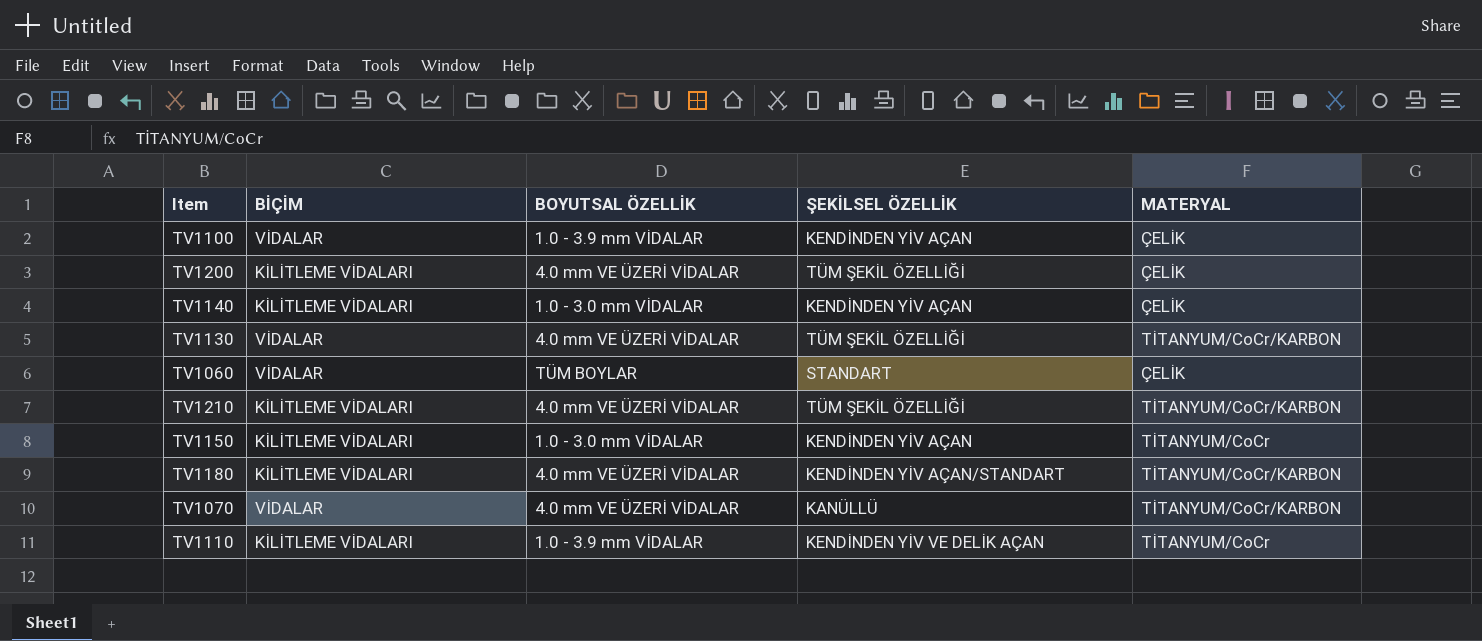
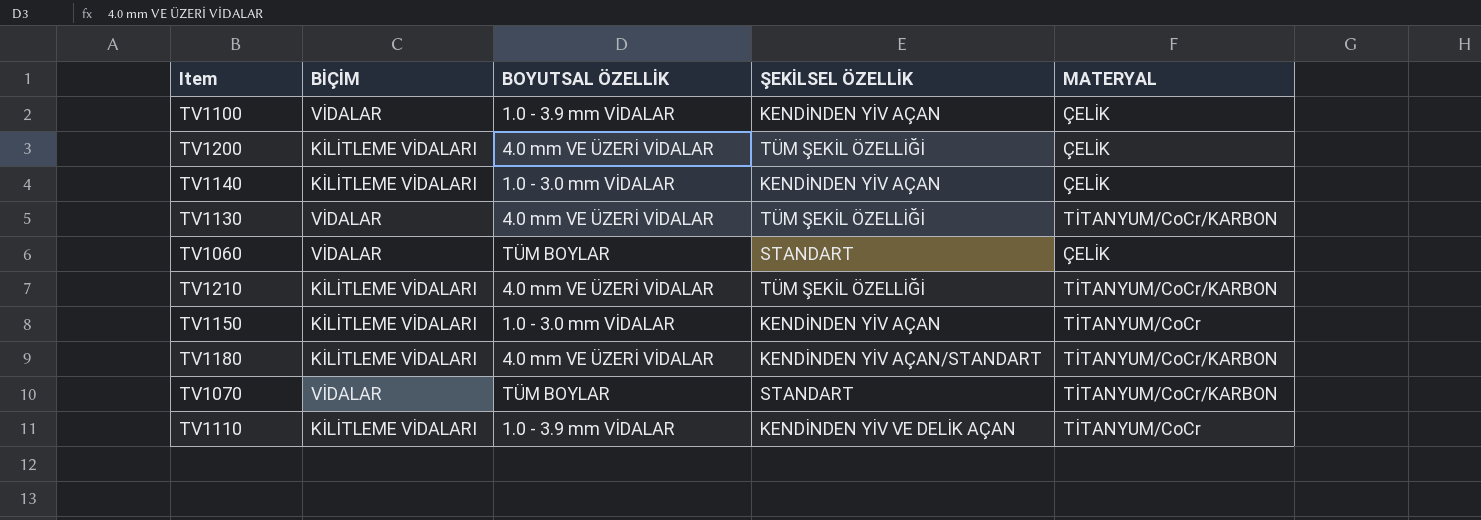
TV1070 | BOYUTSAL ÖZELLİK: 4.0 mm VE ÜZERİ VİDALAR -> TÜM BOYLAR
TV1070 | ŞEKİLSEL ÖZELLİK: KANÜLLÜ -> STANDART

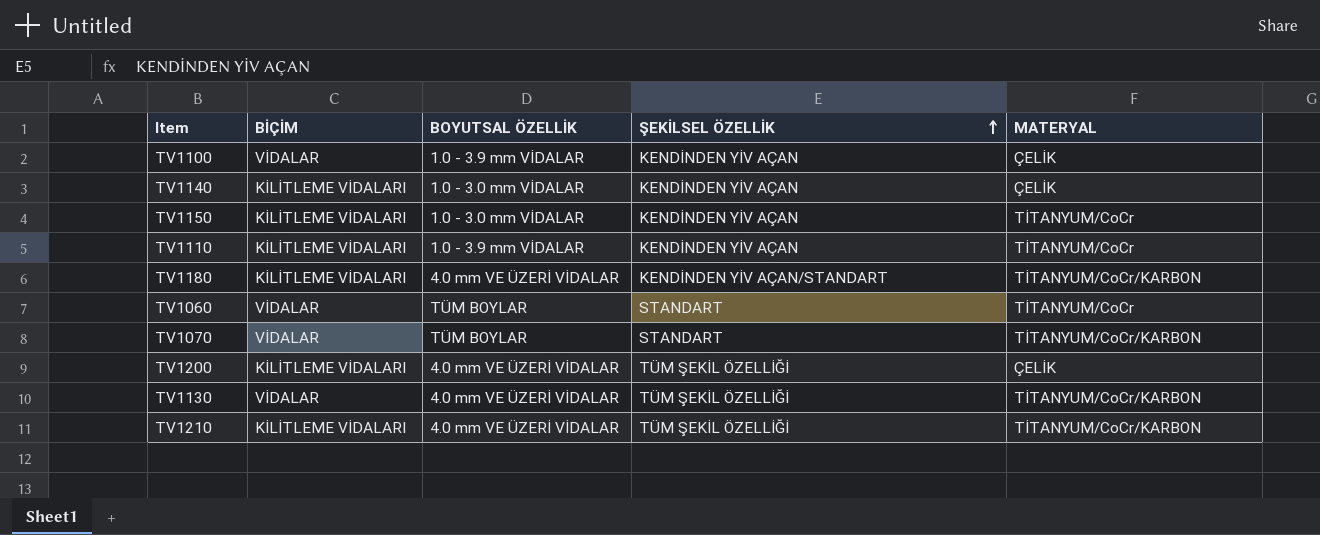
row order: none -> ŞEKİLSEL ÖZELLİK ascending
TV1110 | ŞEKİLSEL ÖZELLİK: KENDİNDEN YİV VE DELİK AÇAN -> KENDİNDEN YİV AÇAN
TV1060 | MATERYAL: ÇELİK -> TİTANYUM/CoCr

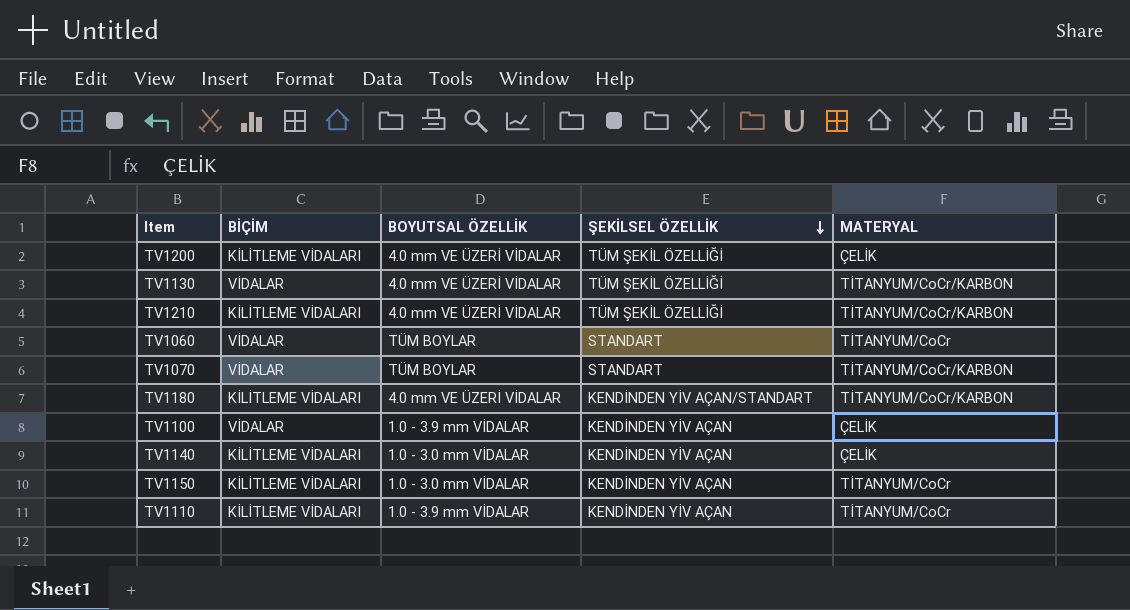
row order: ŞEKİLSEL ÖZELLİK ascending -> ŞEKİLSEL ÖZELLİK descending

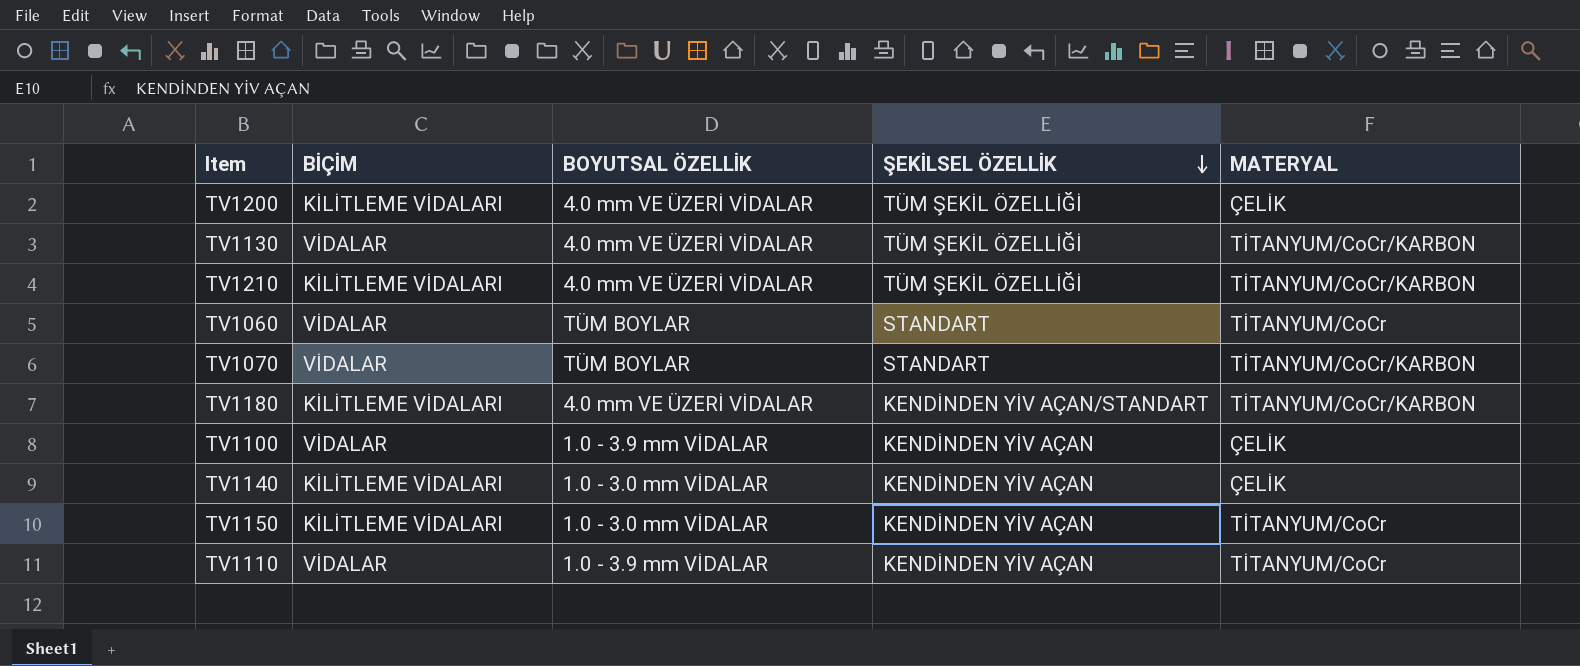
TV1110 | BİÇİM: KİLİTLEME VİDALARI -> VİDALAR

